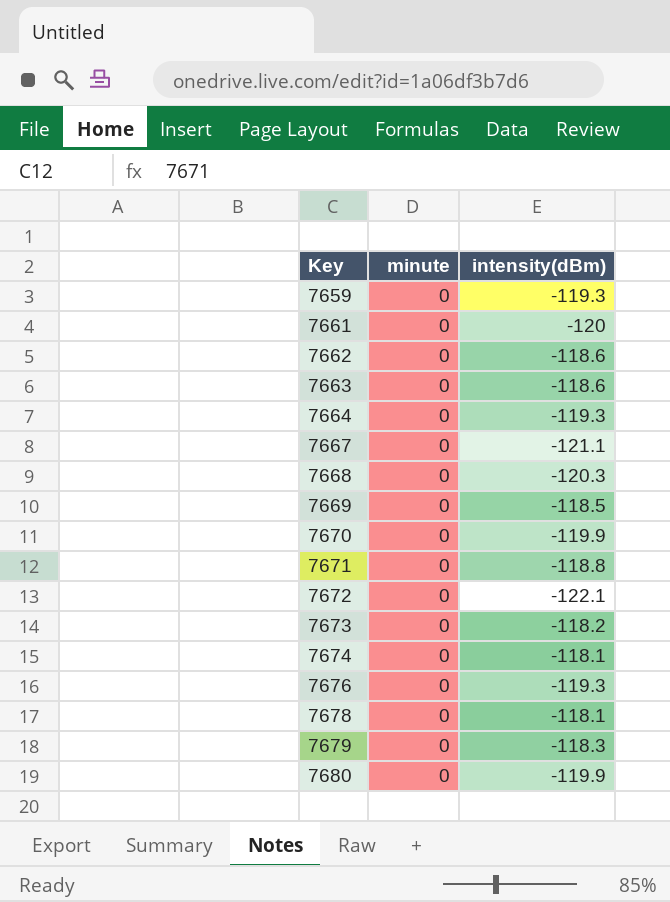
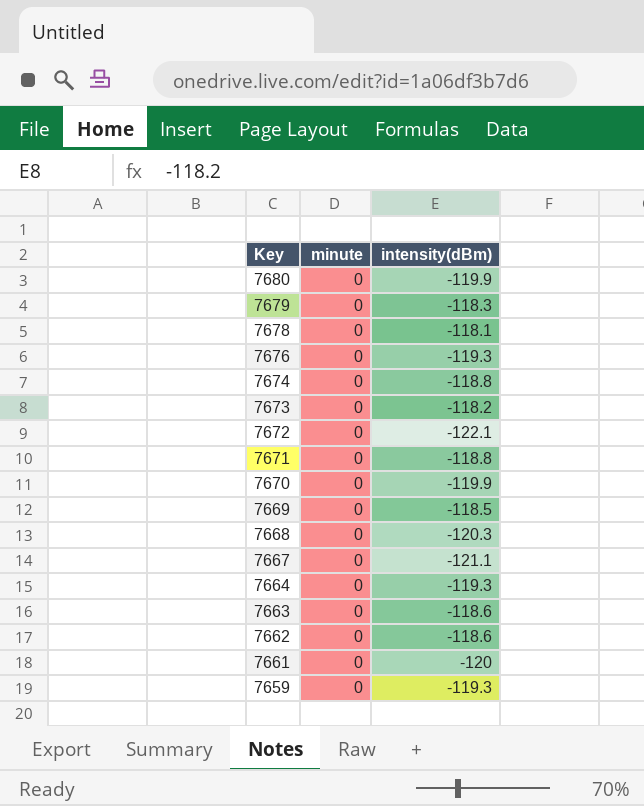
row order: Key ascending -> Key descending
7674 | intensity(dBm): -118.1 -> -118.8

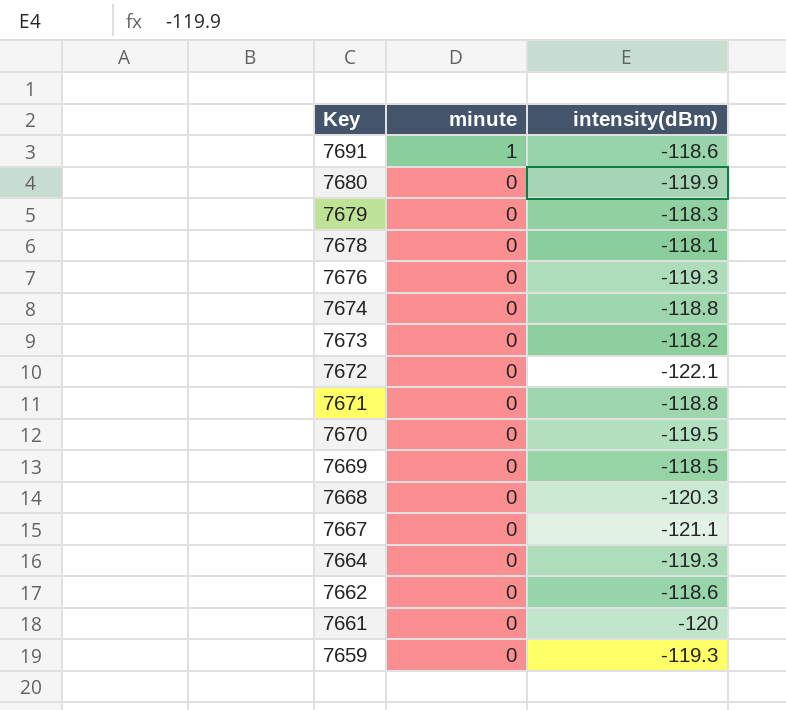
row 7663: 0 | -118.6 -> none
row 7691: none -> 1 | -118.6
7670 | intensity(dBm): -119.9 -> -119.5

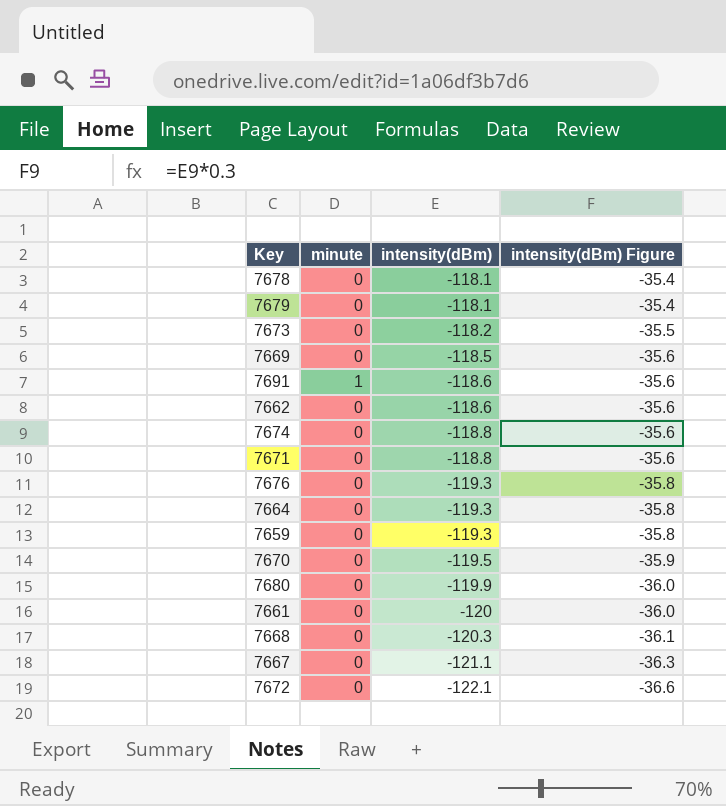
row order: Key descending -> intensity(dBm) descending
column intensity(dBm) Figure | formula: none -> [intensity(dBm)] * 0.3
7679 | intensity(dBm): -118.3 -> -118.1

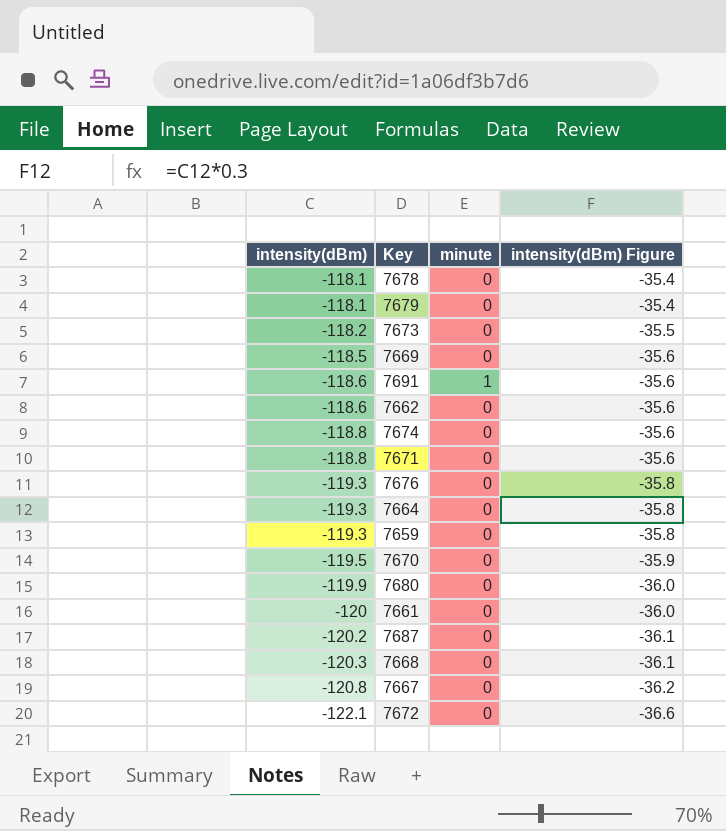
column intensity(dBm) | position: 3 -> 1
row 7687: none -> -120.2 | 0 | -36.1
7667 | intensity(dBm): -121.1 -> -120.8
7667 | intensity(dBm) Figure: -36.3 -> -36.2

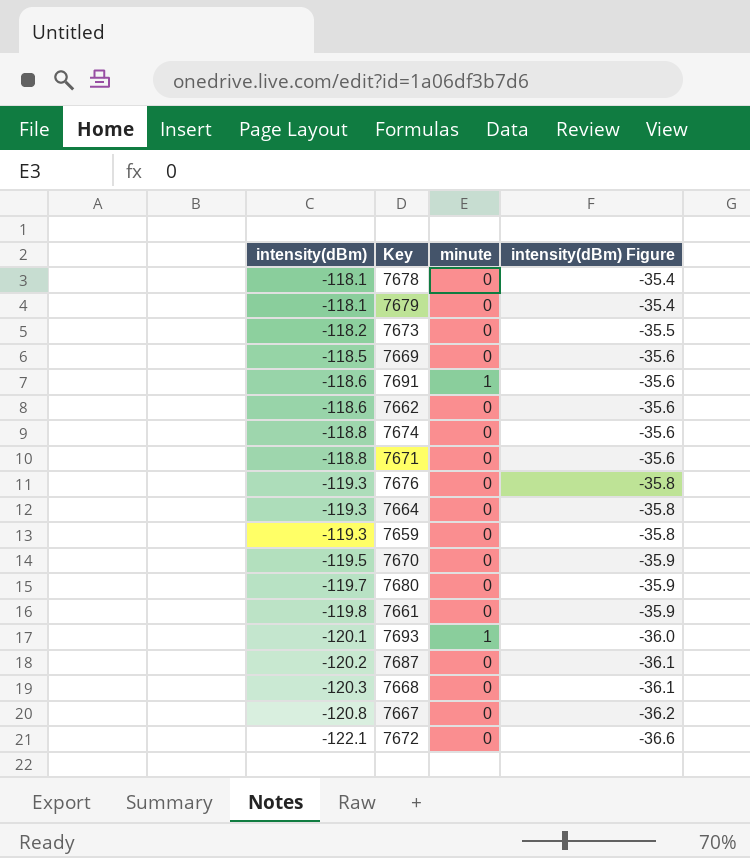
7680 | intensity(dBm): -119.9 -> -119.7
7680 | intensity(dBm) Figure: -36.0 -> -35.9
7661 | intensity(dBm): -120 -> -119.8
7661 | intensity(dBm) Figure: -36.0 -> -35.9
row 7693: none -> -120.1 | 1 | -36.0

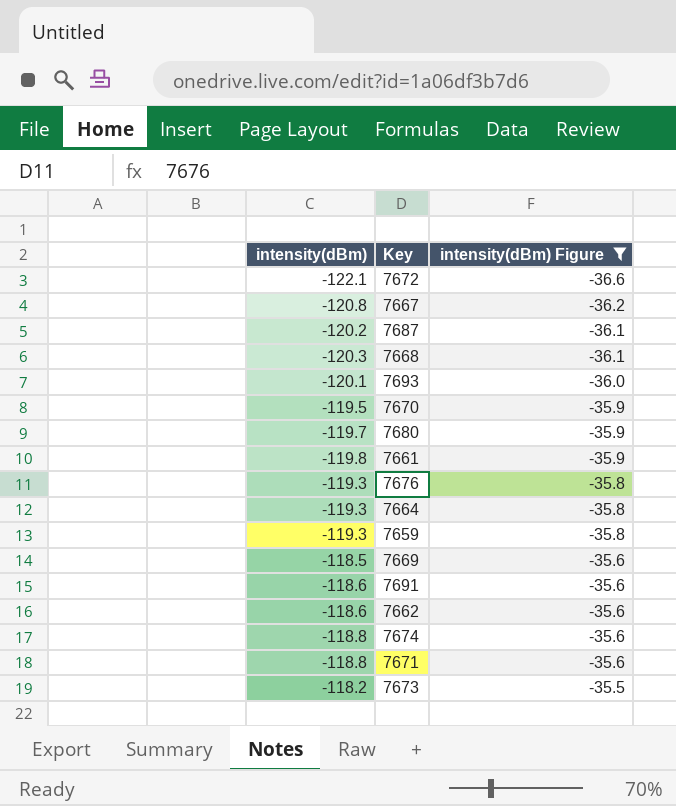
filter: none -> intensity(dBm) Figure != -35.4
row order: intensity(dBm) descending -> intensity(dBm) Figure ascending
column minute | position: 3 -> none

